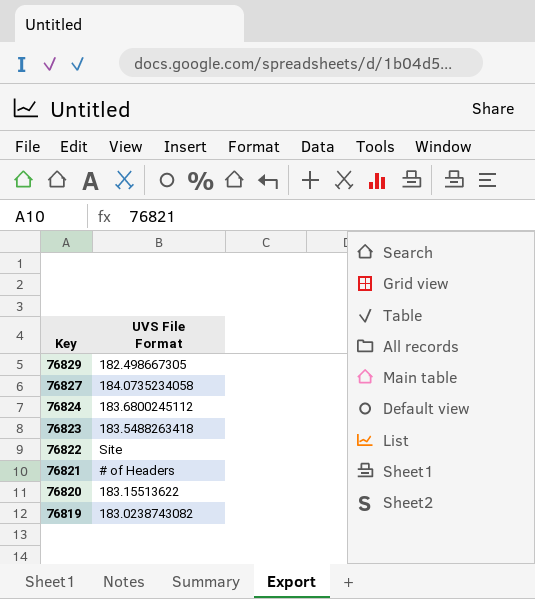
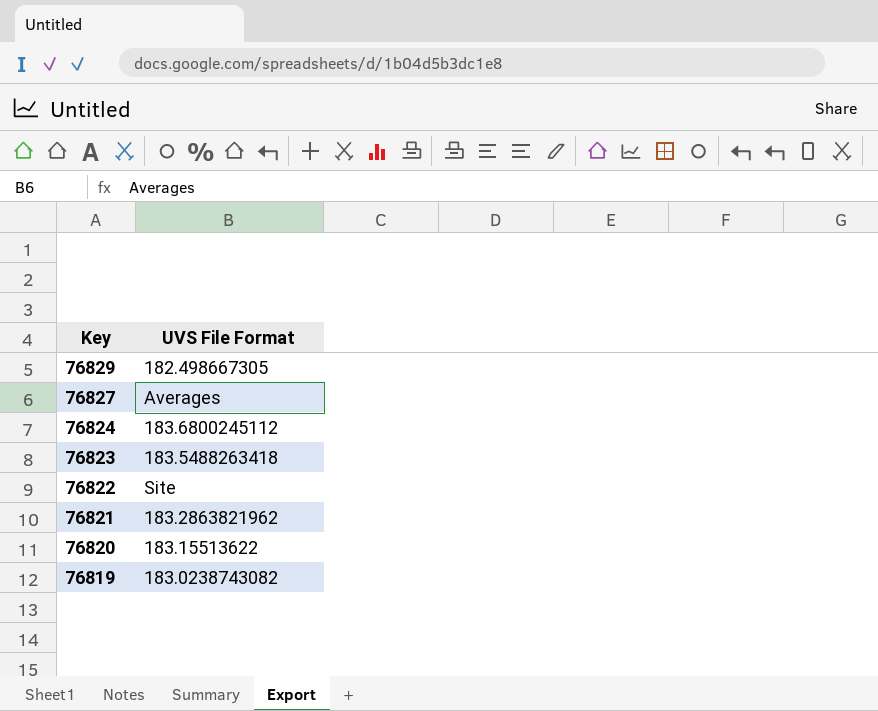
76827 | UVS File Format: 184.0735234058 -> Averages
76821 | UVS File Format: # of Headers -> 183.2863821962

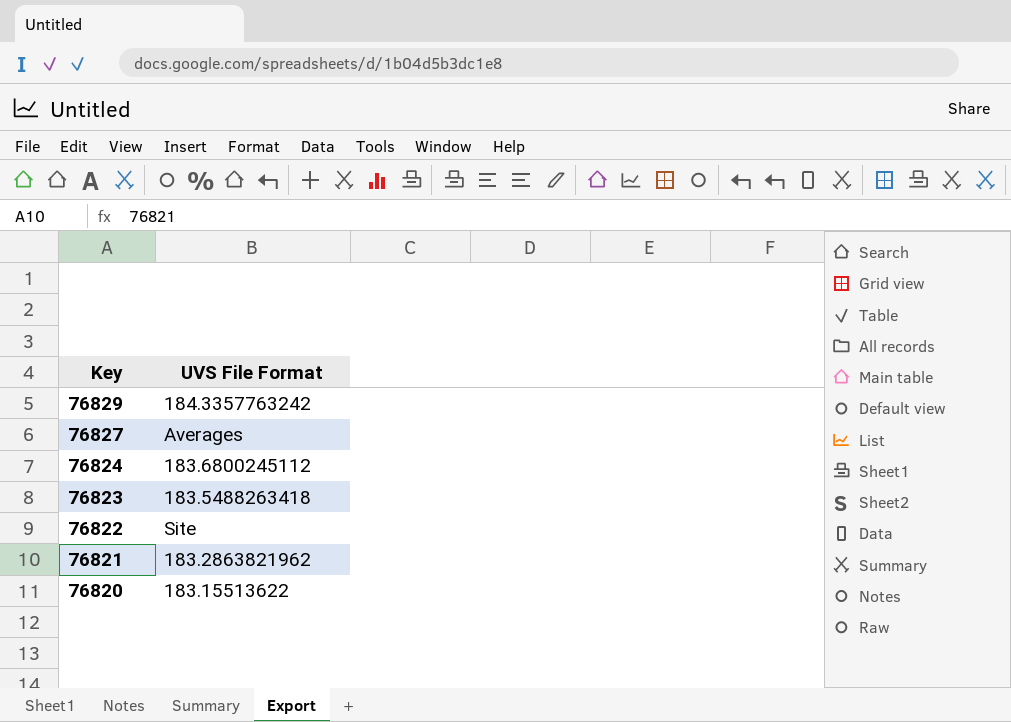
row 76819: 183.0238743082 -> none
76829 | UVS File Format: 182.498667305 -> 184.3357763242

